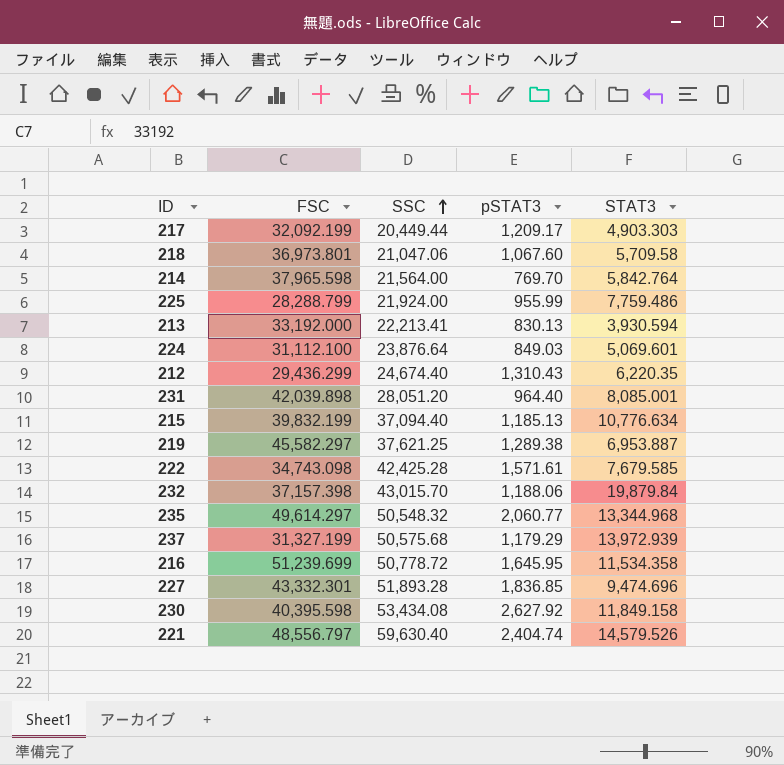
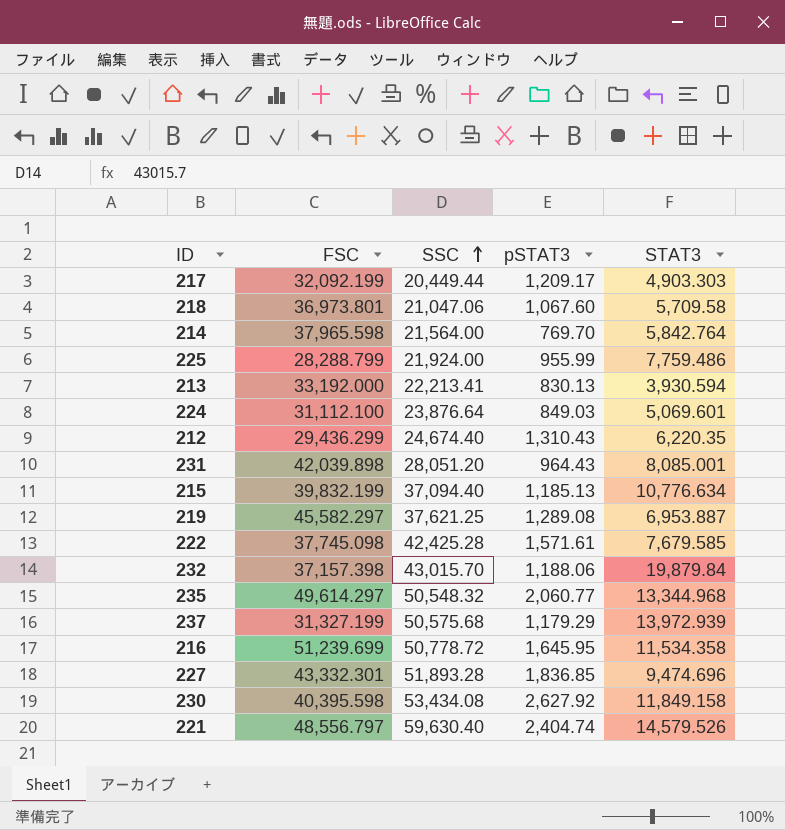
231 | pSTAT3: 964.40 -> 964.43
219 | pSTAT3: 1,289.38 -> 1,289.08
222 | FSC: 34,743.098 -> 37,745.098

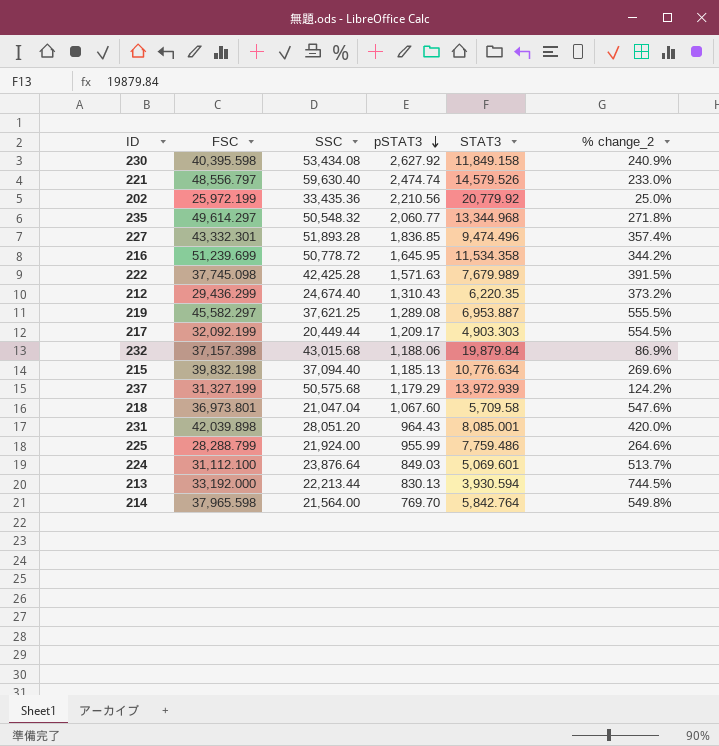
row order: SSC ascending -> pSTAT3 descending
column % change_2 | formula: none -> ([FSC] - [STAT3]) / [STAT3]
221 | pSTAT3: 2,404.74 -> 2,474.74
row 202: none -> 25,972.199 | 33,435.36 | 2,210.56 | 20,779.92 | 25.0%
227 | STAT3: 9,474.696 -> 9,474.496
222 | pSTAT3: 1,571.61 -> 1,571.63
222 | STAT3: 7,679.585 -> 7,679.989
232 | SSC: 43,015.70 -> 43,015.68
215 | FSC: 39,832.199 -> 39,832.198
218 | SSC: 21,047.06 -> 21,047.04
213 | SSC: 22,213.41 -> 22,213.44

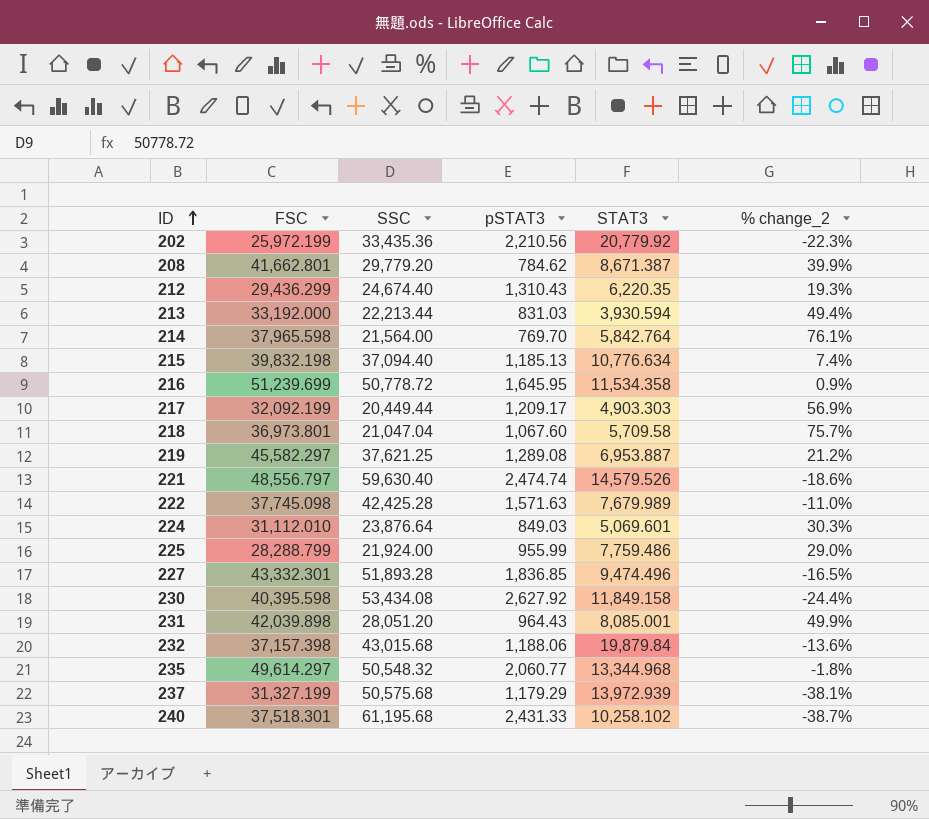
row order: pSTAT3 descending -> ID ascending
column % change_2 | formula: ([FSC] - [STAT3]) / [STAT3] -> ([FSC] - [SSC]) / [SSC]
row 208: none -> 41,662.801 | 29,779.20 | 784.62 | 8,671.387 | 39.9%
213 | pSTAT3: 830.13 -> 831.03
224 | FSC: 31,112.100 -> 31,112.010
row 240: none -> 37,518.301 | 61,195.68 | 2,431.33 | 10,258.102 | -38.7%

